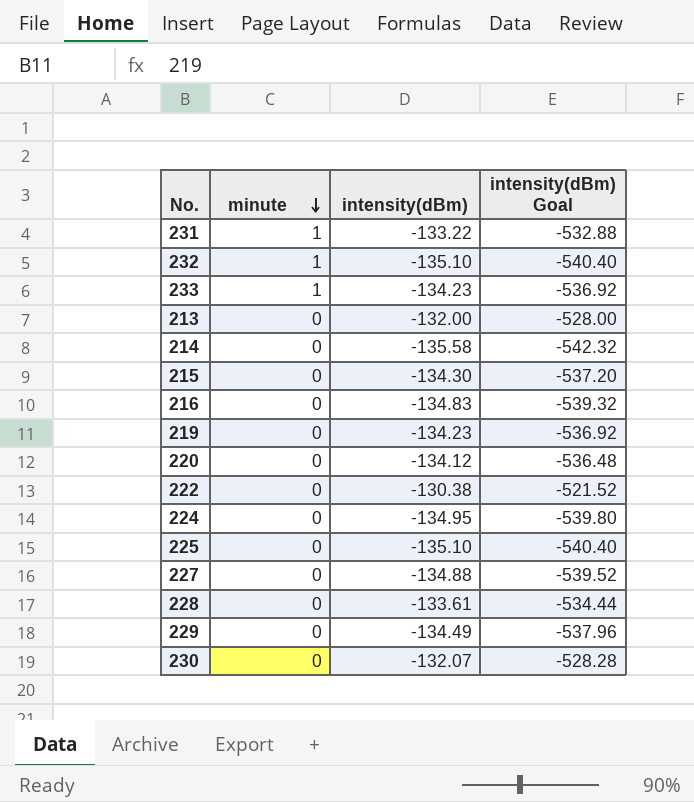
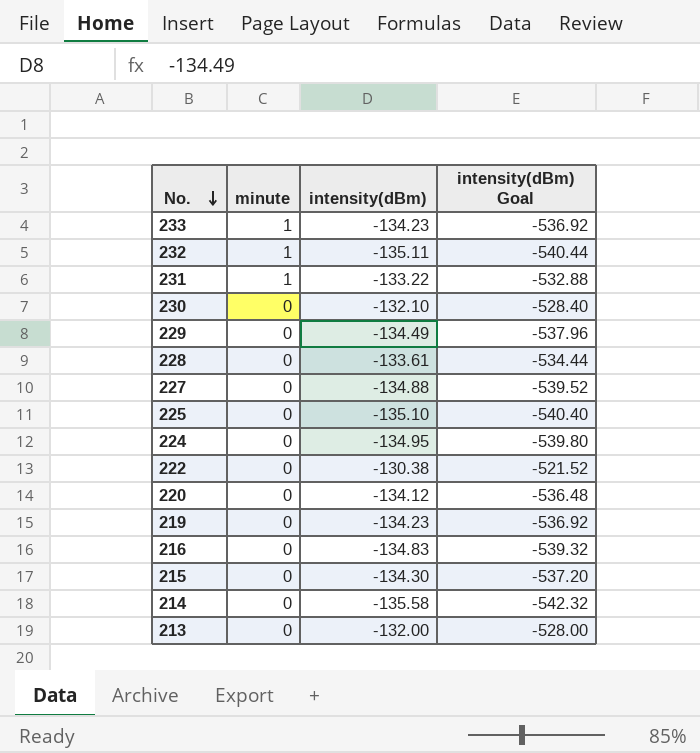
row order: minute descending -> No. descending
232 | intensity(dBm): -135.10 -> -135.11
232 | intensity(dBm) Goal: -540.40 -> -540.44
230 | intensity(dBm): -132.07 -> -132.10
230 | intensity(dBm) Goal: -528.28 -> -528.40

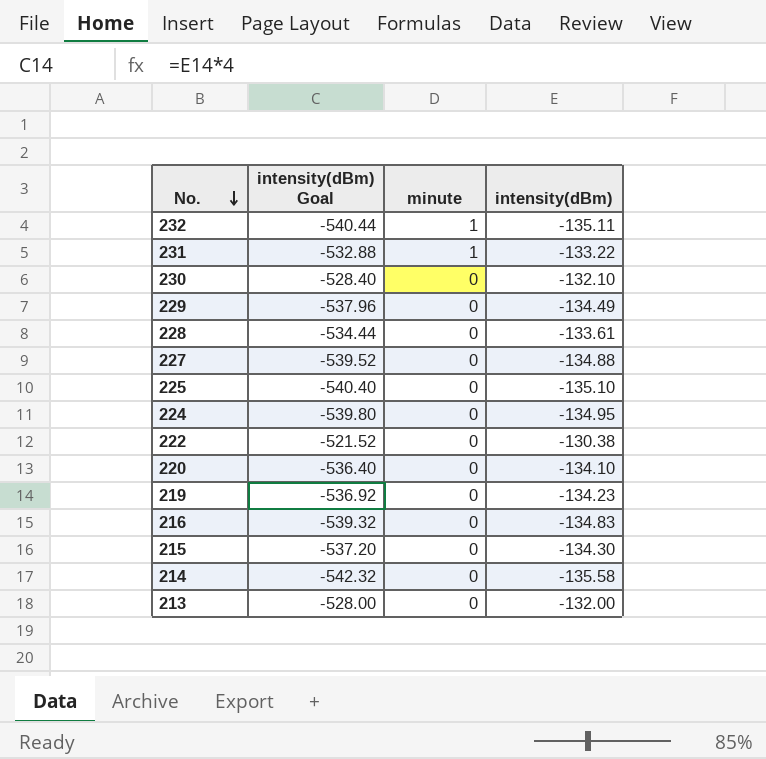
column intensity(dBm) Goal | position: 4 -> 2
row 233: 1 | -134.23 | -536.92 -> none
220 | intensity(dBm) Goal: -536.48 -> -536.40
220 | intensity(dBm): -134.12 -> -134.10

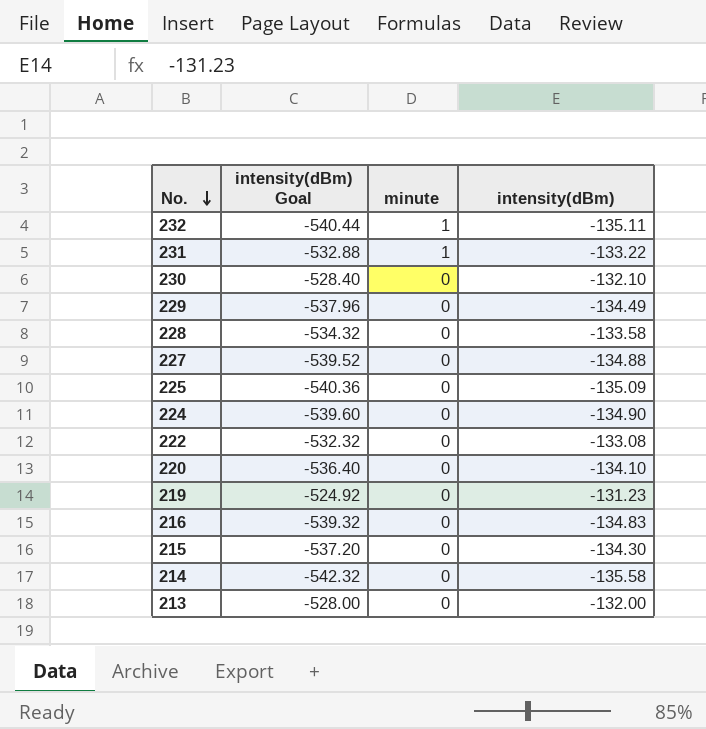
228 | intensity(dBm) Goal: -534.44 -> -534.32
228 | intensity(dBm): -133.61 -> -133.58
225 | intensity(dBm) Goal: -540.40 -> -540.36
225 | intensity(dBm): -135.10 -> -135.09
224 | intensity(dBm) Goal: -539.80 -> -539.60
224 | intensity(dBm): -134.95 -> -134.90
222 | intensity(dBm) Goal: -521.52 -> -532.32
222 | intensity(dBm): -130.38 -> -133.08
219 | intensity(dBm) Goal: -536.92 -> -524.92
219 | intensity(dBm): -134.23 -> -131.23

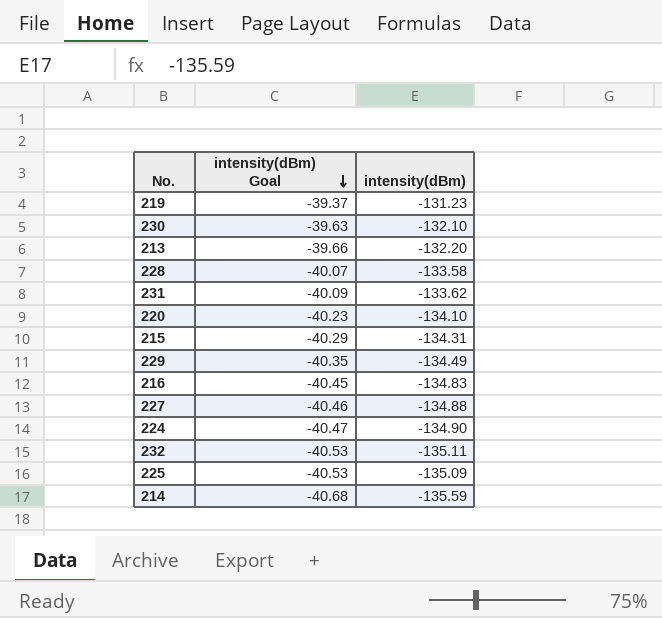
row order: No. descending -> intensity(dBm) Goal descending
column minute | position: 3 -> none
column intensity(dBm) Goal | formula: [intensity(dBm)] * 4 -> [intensity(dBm)] * 0.3
row 222: -532.32 | 0 | -133.08 -> none
213 | intensity(dBm): -132.00 -> -132.20
231 | intensity(dBm): -133.22 -> -133.62
215 | intensity(dBm): -134.30 -> -134.31
214 | intensity(dBm): -135.58 -> -135.59

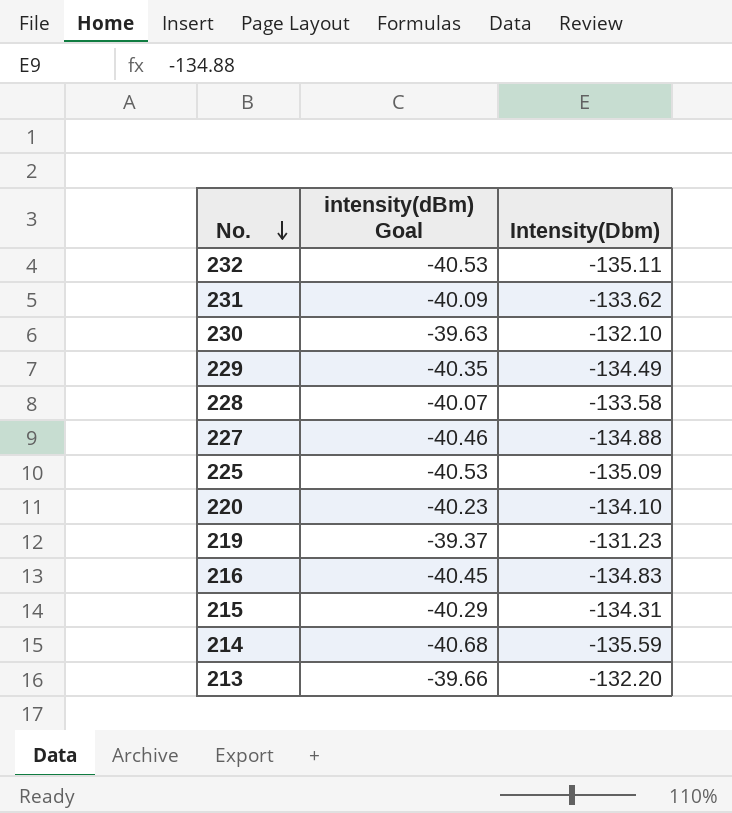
row order: intensity(dBm) Goal descending -> No. descending
column name: intensity(dBm) -> Intensity(Dbm)
row 224: -40.47 | -134.90 -> none

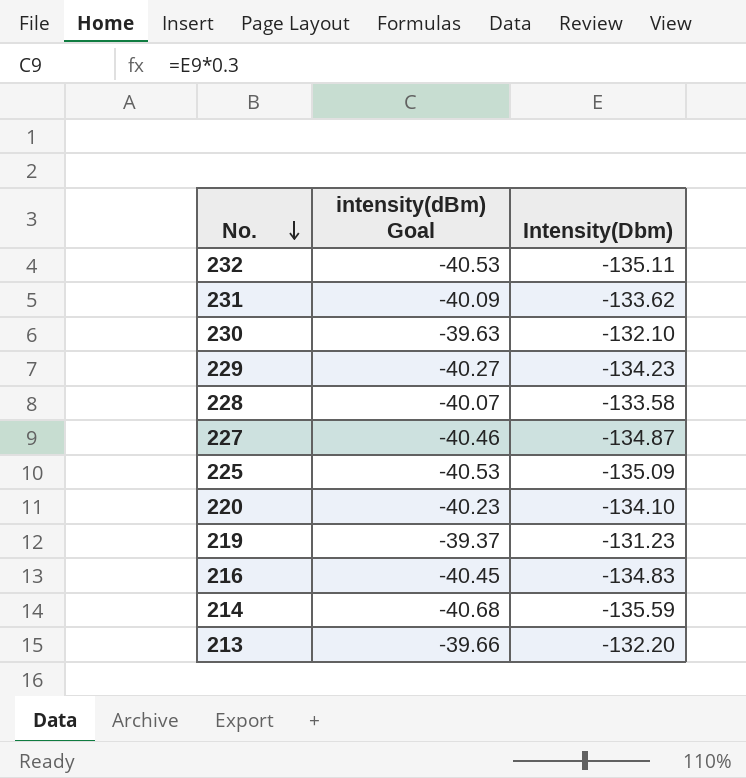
row 215: -40.29 | -134.31 -> none
229 | intensity(dBm) Goal: -40.35 -> -40.27
229 | Intensity(Dbm): -134.49 -> -134.23
227 | Intensity(Dbm): -134.88 -> -134.87

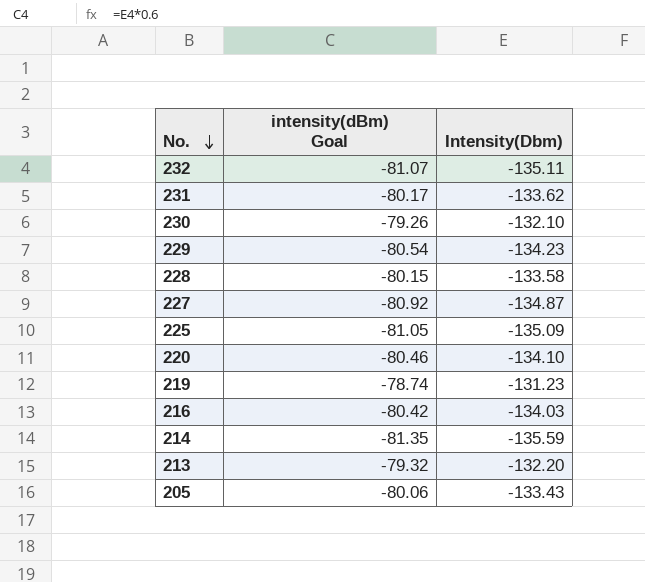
column intensity(dBm) Goal | formula: [Intensity(Dbm)] * 0.3 -> [Intensity(Dbm)] * 0.6
216 | Intensity(Dbm): -134.83 -> -134.03
row 205: none -> -80.06 | -133.43

